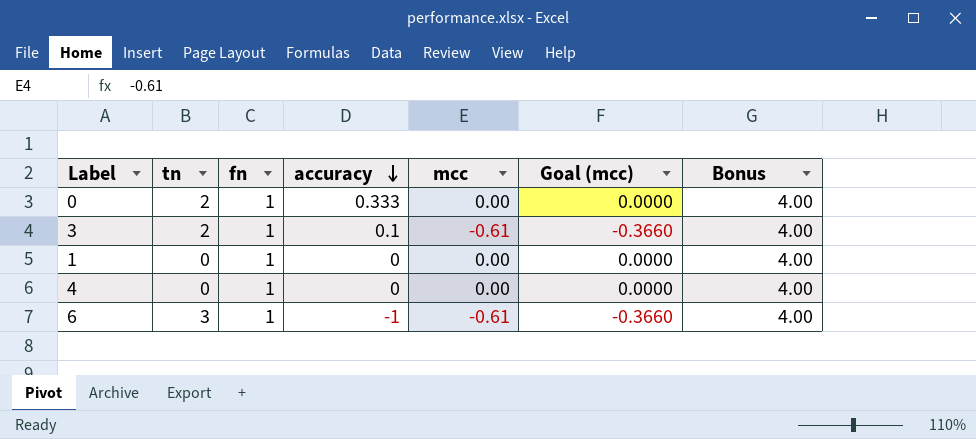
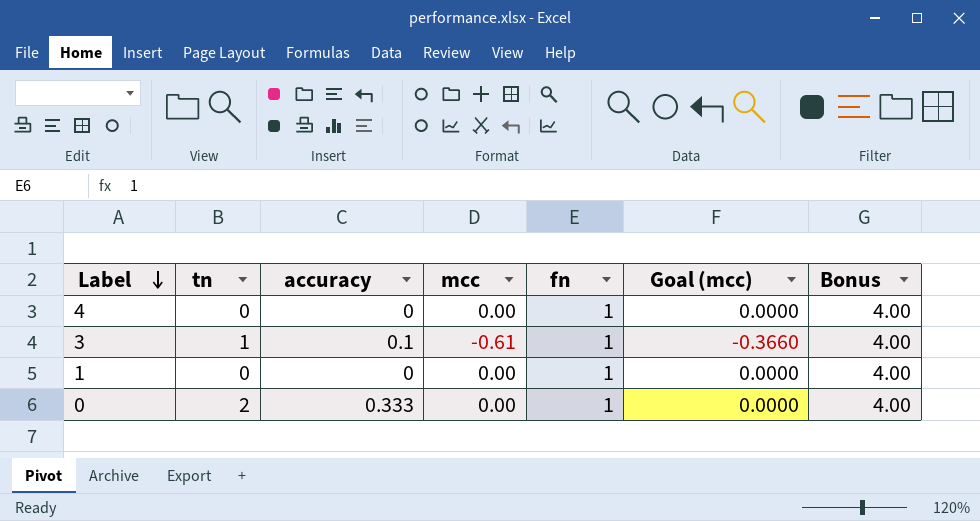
row order: accuracy descending -> Label descending
column fn | position: 3 -> 5
row 6: 3 | 1 | -1 | -0.61 | -0.3660 | 4.00 -> none
3 | tn: 2 -> 1

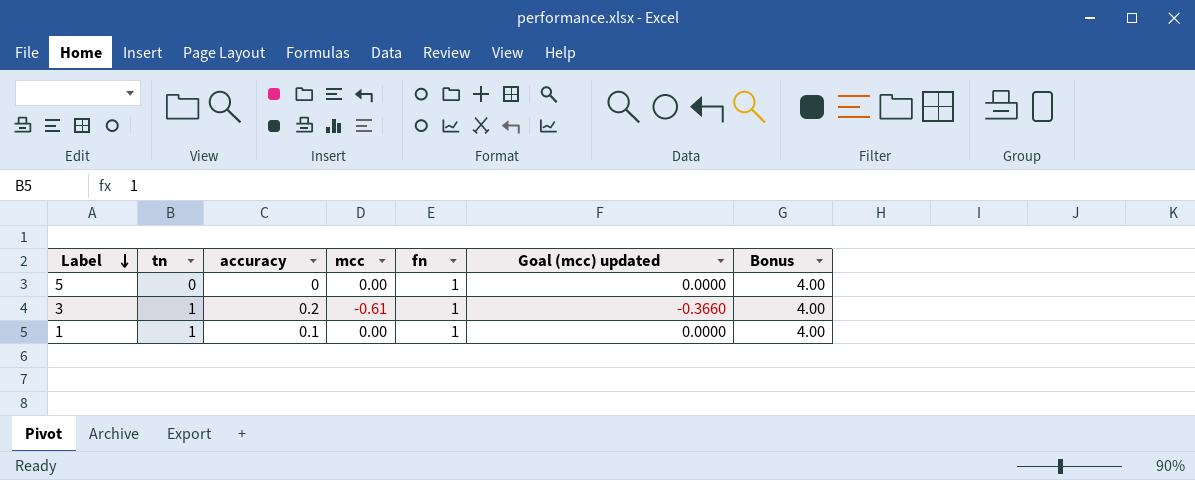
column name: Goal (mcc) -> Goal (mcc) updated
row 4: 0 | 0 | 0.00 | 1 | 0.0000 | 4.00 -> none
row 0: 2 | 0.333 | 0.00 | 1 | 0.0000 | 4.00 -> none
row 5: none -> 0 | 0 | 0.00 | 1 | 0.0000 | 4.00
3 | accuracy: 0.1 -> 0.2
1 | tn: 0 -> 1
1 | accuracy: 0 -> 0.1

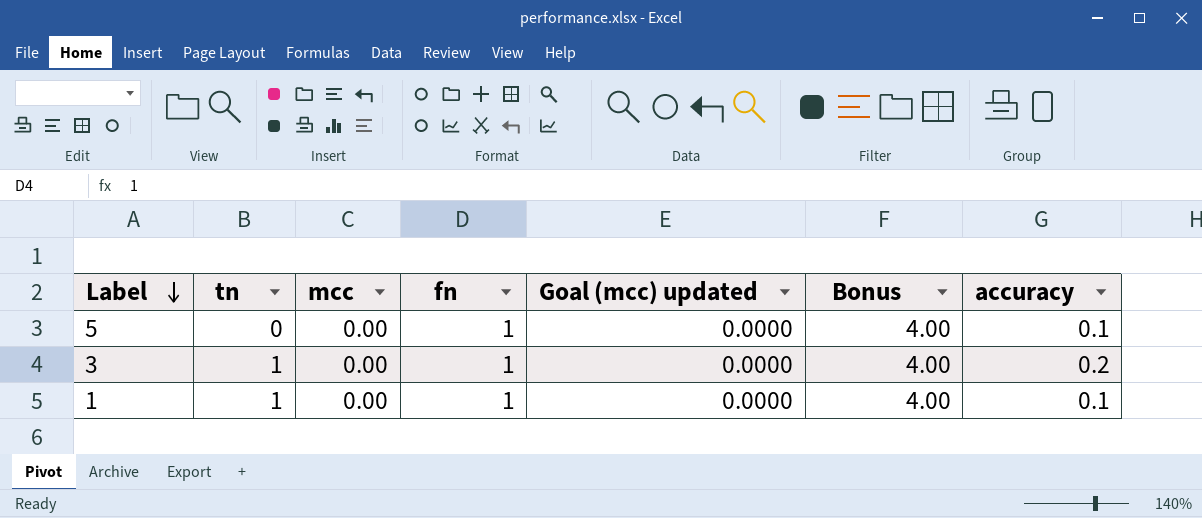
column accuracy | position: 3 -> 7
5 | accuracy: 0 -> 0.1
3 | mcc: -0.61 -> 0.00
3 | Goal (mcc) updated: -0.3660 -> 0.0000

